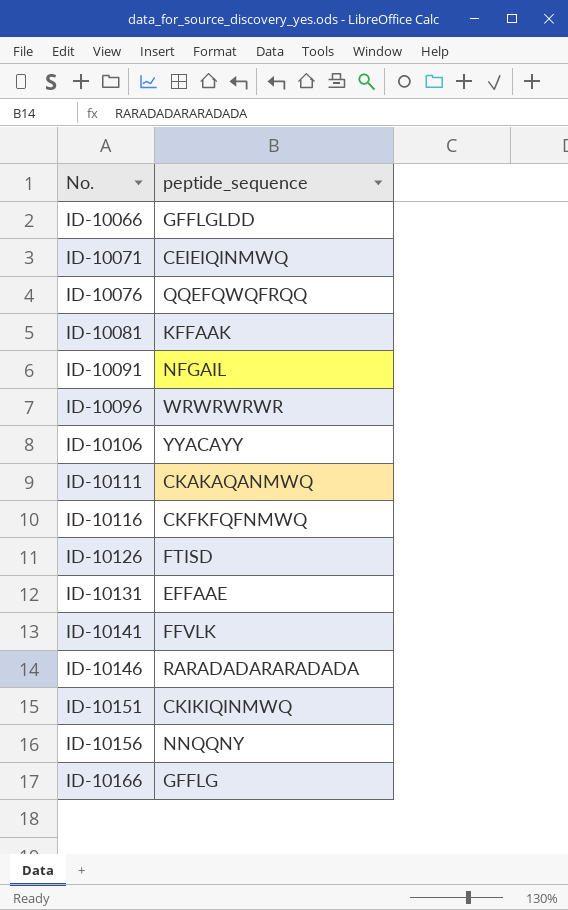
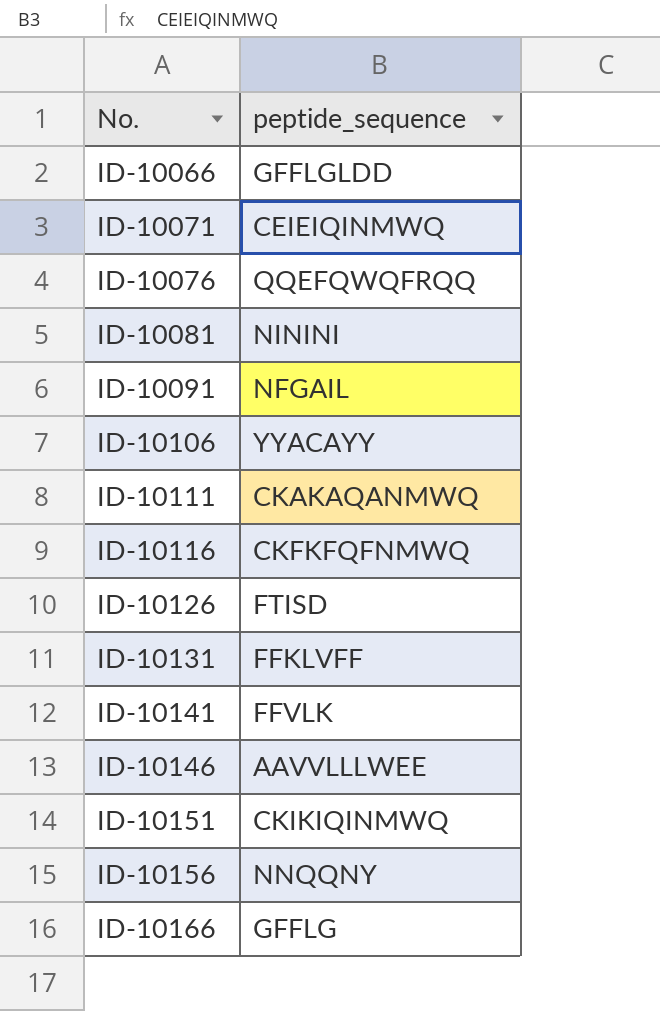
row ID-10096: WRWRWRWR -> none
ID-10081 | peptide_sequence: KFFAAK -> NININI
ID-10131 | peptide_sequence: EFFAAE -> FFKLVFF
ID-10146 | peptide_sequence: RARADADARARADADA -> AAVVLLLWEE

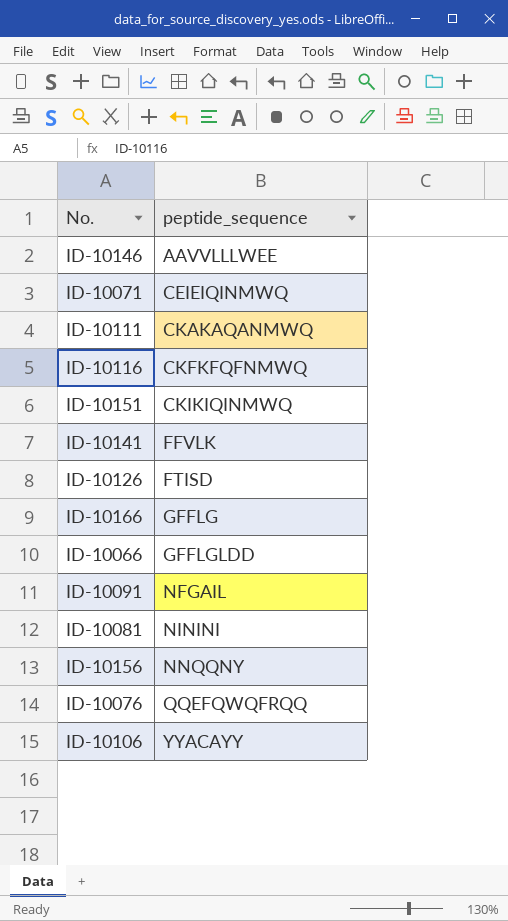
row order: No. ascending -> peptide_sequence ascending
row ID-10131: FFKLVFF -> none

